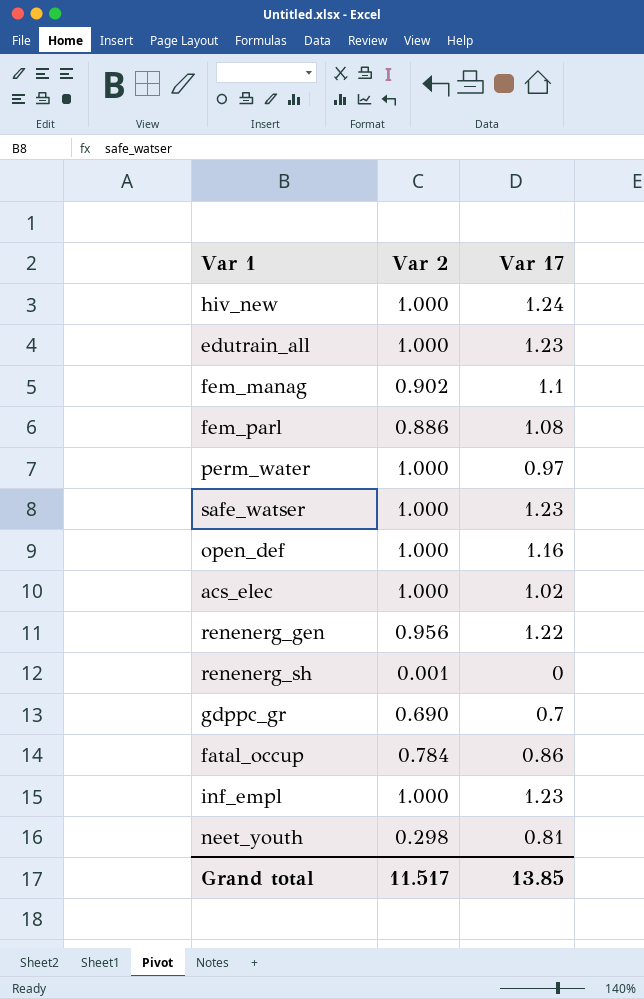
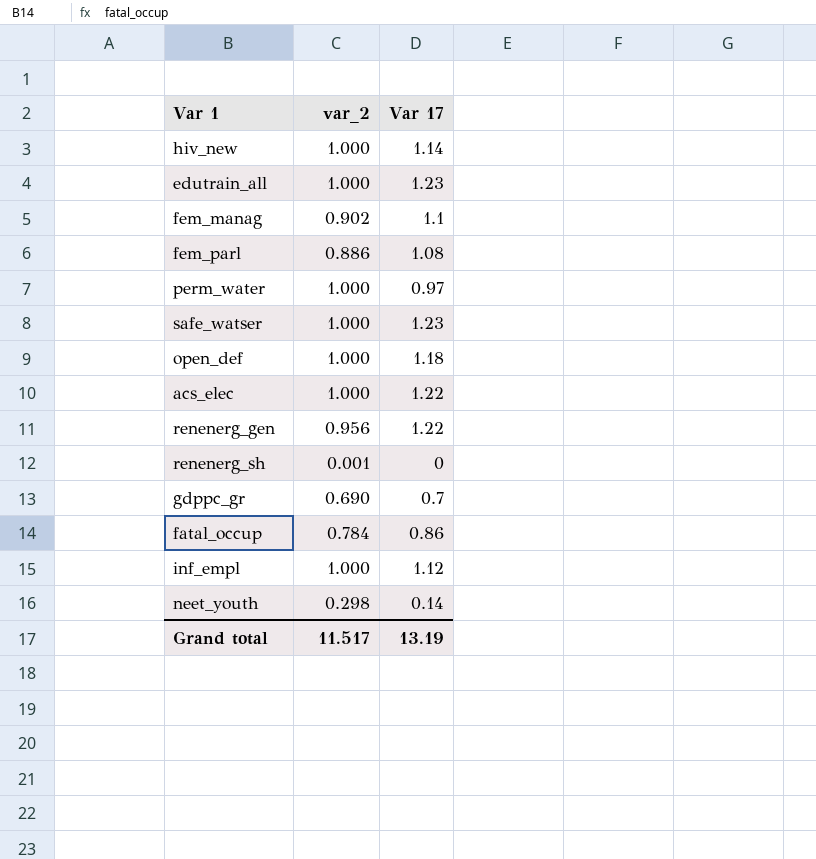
column name: Var 2 -> var_2
hiv_new | Var 17: 1.24 -> 1.14
open_def | Var 17: 1.16 -> 1.18
acs_elec | Var 17: 1.02 -> 1.22
inf_empl | Var 17: 1.23 -> 1.12
neet_youth | Var 17: 0.81 -> 0.14
Grand total | Var 17: 13.85 -> 13.19

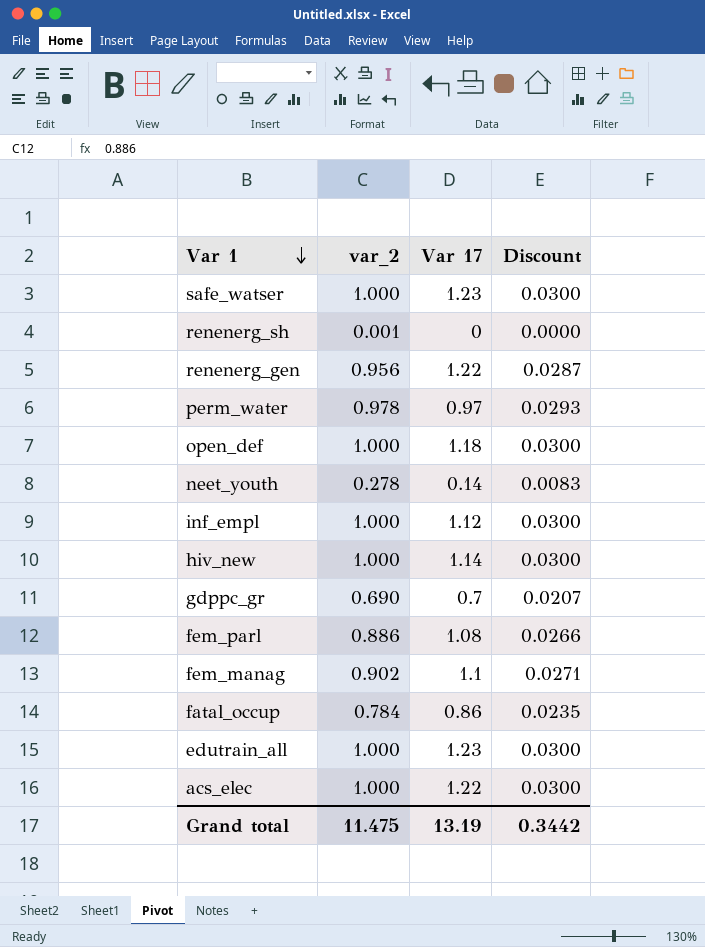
row order: none -> Var 1 descending
column Discount | formula: none -> [var_2] * 0.03
perm_water | var_2: 1.000 -> 0.978
neet_youth | var_2: 0.298 -> 0.278
Grand total | var_2: 11.517 -> 11.475

